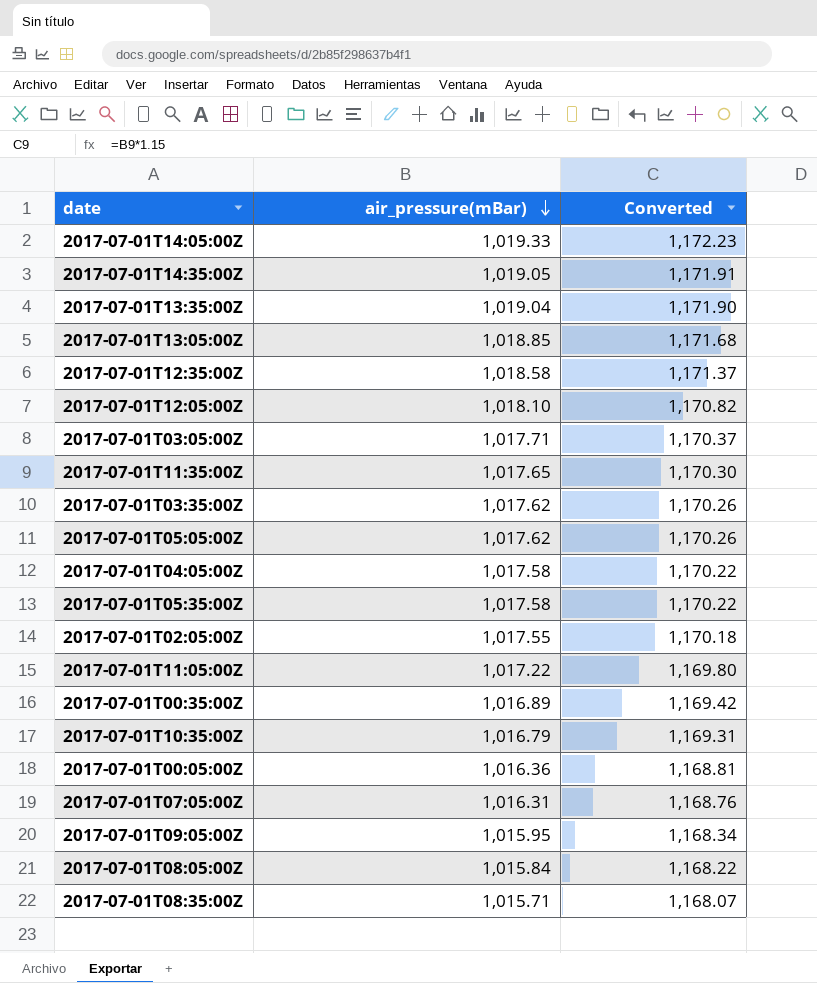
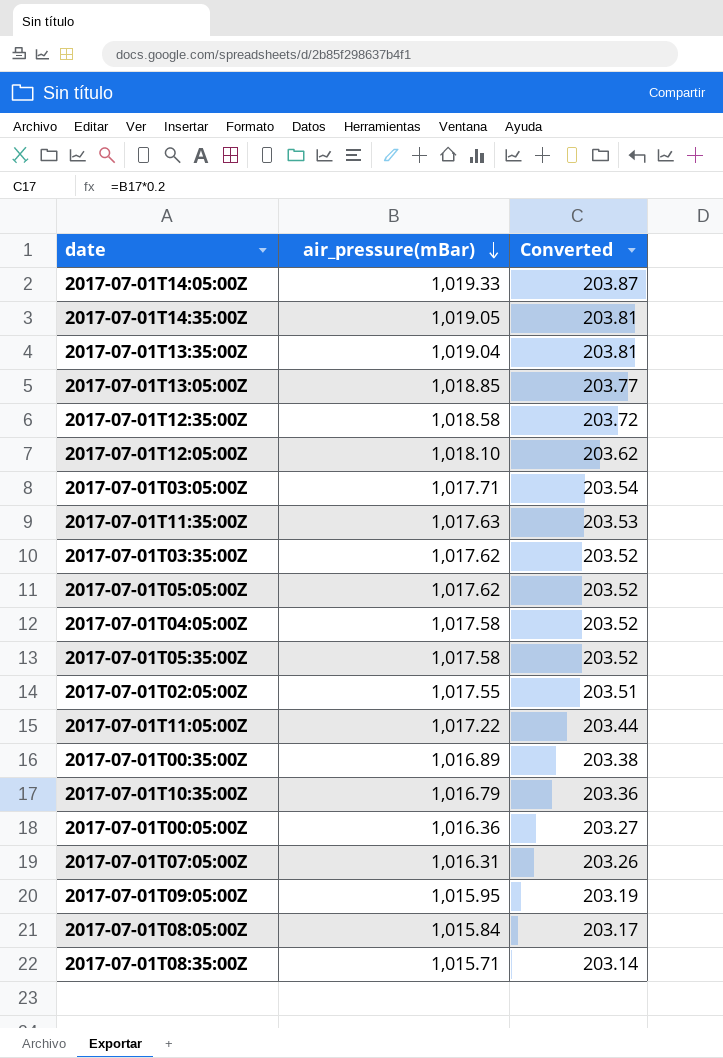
column Converted | formula: [air_pressure(mBar)] * 1.15 -> [air_pressure(mBar)] * 0.2
2017-07-01T11:35:00Z | air_pressure(mBar): 1,017.65 -> 1,017.63

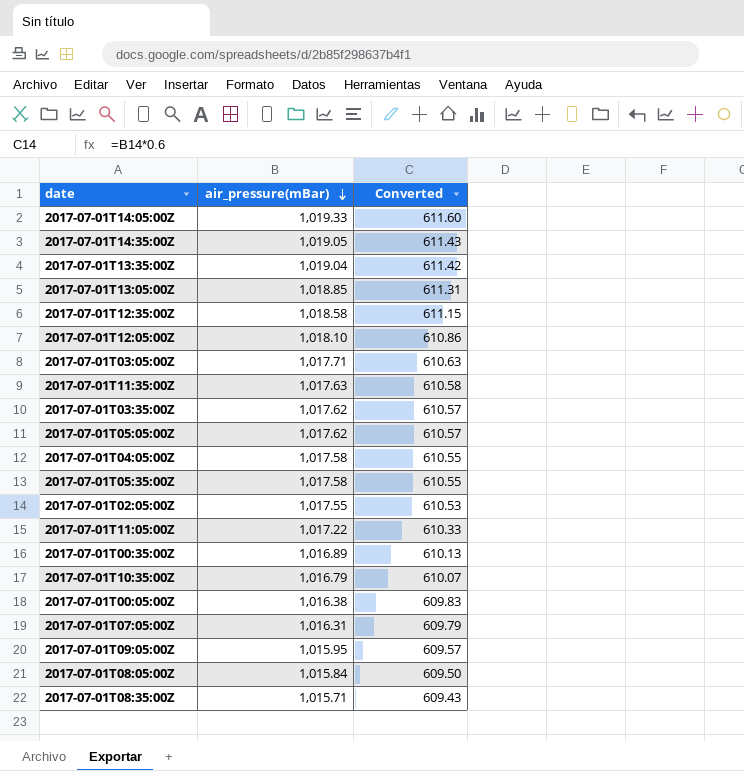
column Converted | formula: [air_pressure(mBar)] * 0.2 -> [air_pressure(mBar)] * 0.6
2017-07-01T00:05:00Z | air_pressure(mBar): 1,016.36 -> 1,016.38

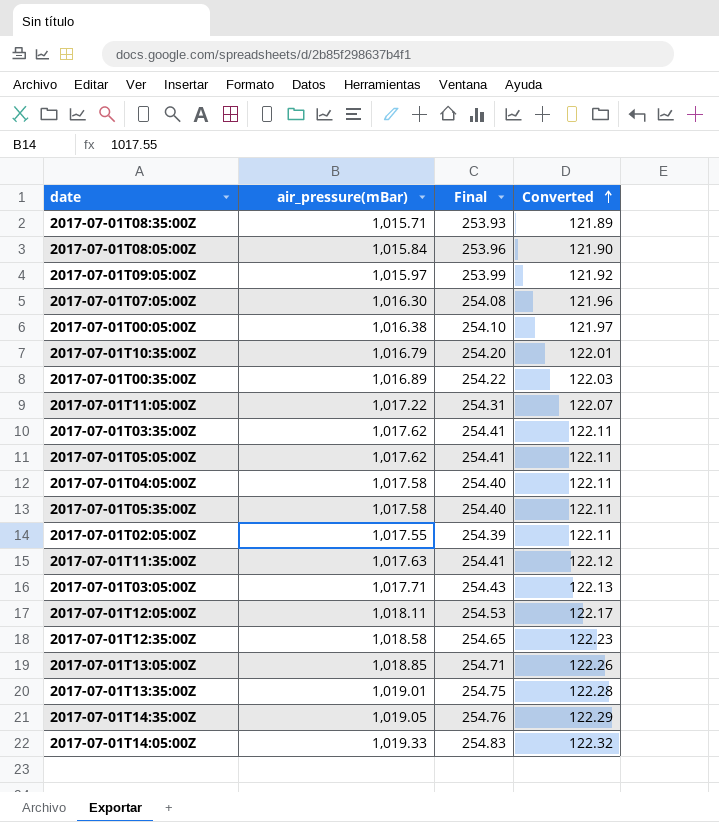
row order: air_pressure(mBar) descending -> Converted ascending
column Final | formula: none -> [air_pressure(mBar)] * 0.25
column Converted | formula: [air_pressure(mBar)] * 0.6 -> [air_pressure(mBar)] * 0.12
2017-07-01T09:05:00Z | air_pressure(mBar): 1,015.95 -> 1,015.97
2017-07-01T07:05:00Z | air_pressure(mBar): 1,016.31 -> 1,016.30
2017-07-01T12:05:00Z | air_pressure(mBar): 1,018.10 -> 1,018.11
2017-07-01T13:35:00Z | air_pressure(mBar): 1,019.04 -> 1,019.01

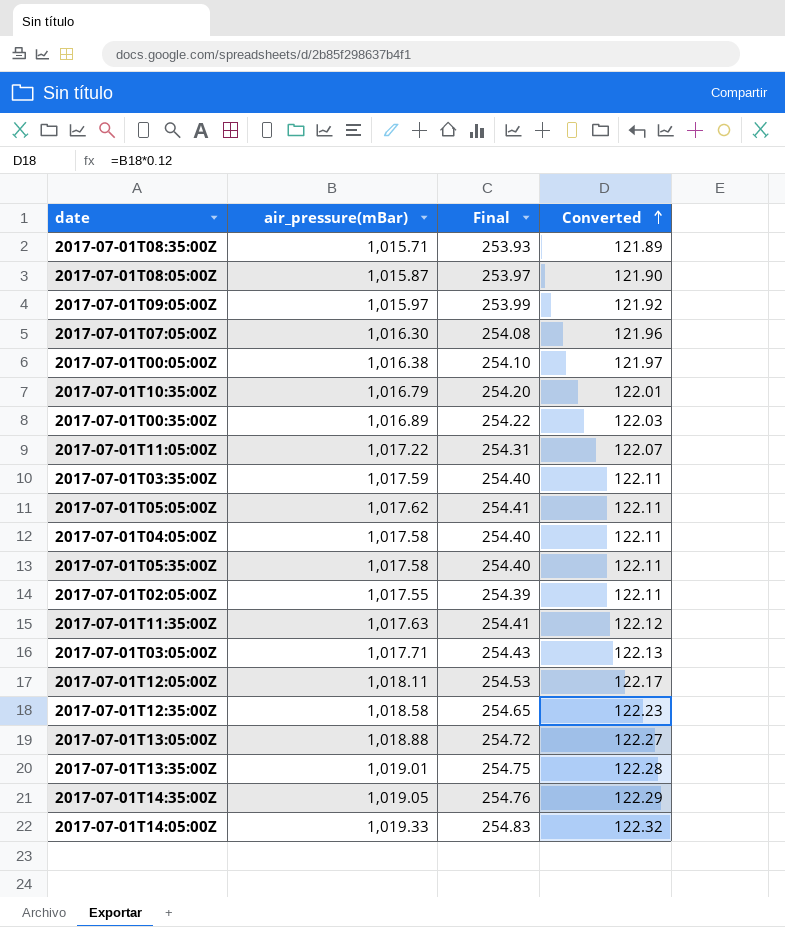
2017-07-01T08:05:00Z | air_pressure(mBar): 1,015.84 -> 1,015.87
2017-07-01T08:05:00Z | Final: 253.96 -> 253.97
2017-07-01T03:35:00Z | air_pressure(mBar): 1,017.62 -> 1,017.59
2017-07-01T03:35:00Z | Final: 254.41 -> 254.40
2017-07-01T13:05:00Z | air_pressure(mBar): 1,018.85 -> 1,018.88
2017-07-01T13:05:00Z | Final: 254.71 -> 254.72
2017-07-01T13:05:00Z | Converted: 122.26 -> 122.27

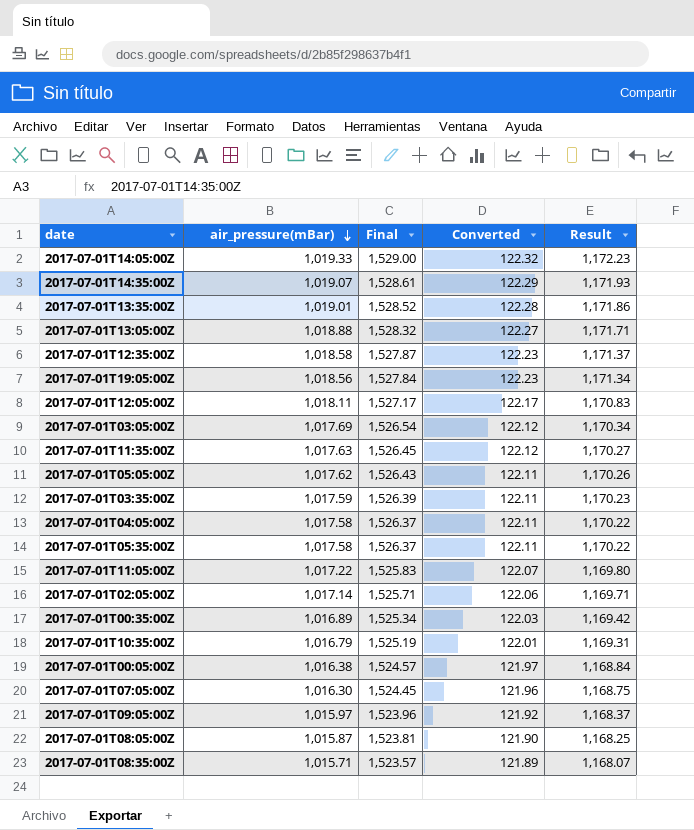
row order: Converted ascending -> air_pressure(mBar) descending
column Final | formula: [air_pressure(mBar)] * 0.25 -> [air_pressure(mBar)] * 1.5
column Result | formula: none -> [air_pressure(mBar)] * 1.15
2017-07-01T14:35:00Z | air_pressure(mBar): 1,019.05 -> 1,019.07
row 2017-07-01T19:05:00Z: none -> 1,018.56 | 1,527.84 | 122.23 | 1,171.34
2017-07-01T03:05:00Z | air_pressure(mBar): 1,017.71 -> 1,017.69
2017-07-01T03:05:00Z | Converted: 122.13 -> 122.12
2017-07-01T02:05:00Z | air_pressure(mBar): 1,017.55 -> 1,017.14
2017-07-01T02:05:00Z | Converted: 122.11 -> 122.06

